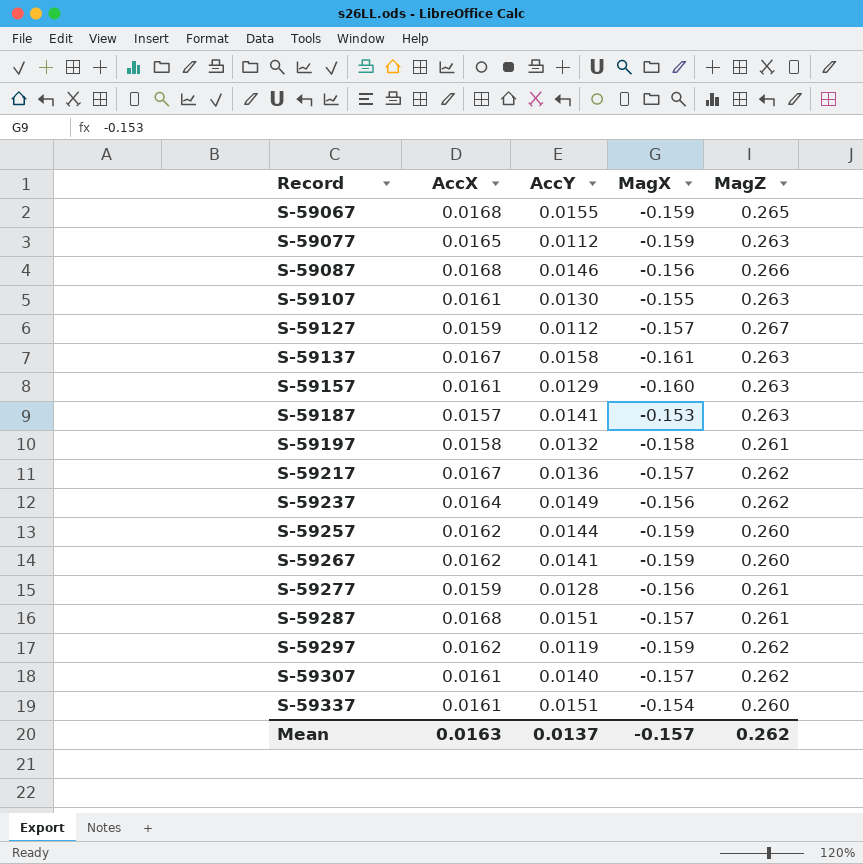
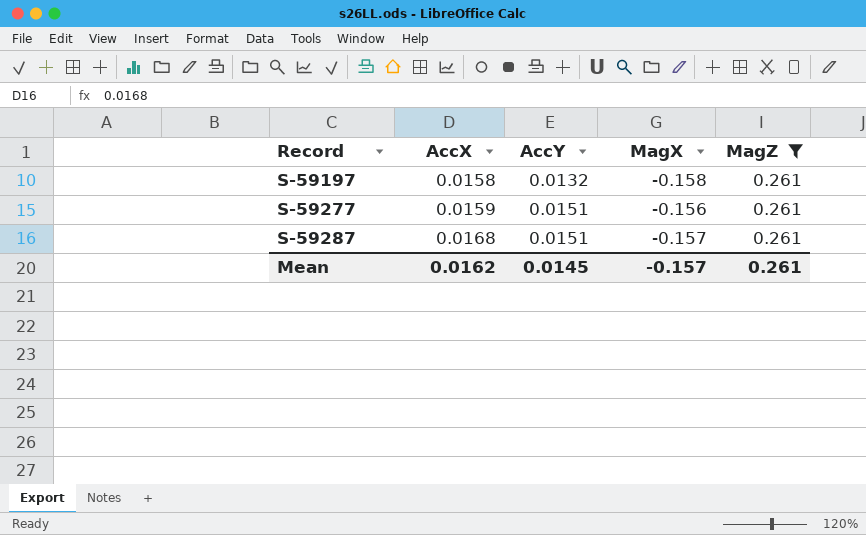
filter: none -> MagZ = 0.261
S-59277 | AccY: 0.0128 -> 0.0151
Mean | AccX: 0.0163 -> 0.0162
Mean | AccY: 0.0137 -> 0.0145
Mean | MagZ: 0.262 -> 0.261

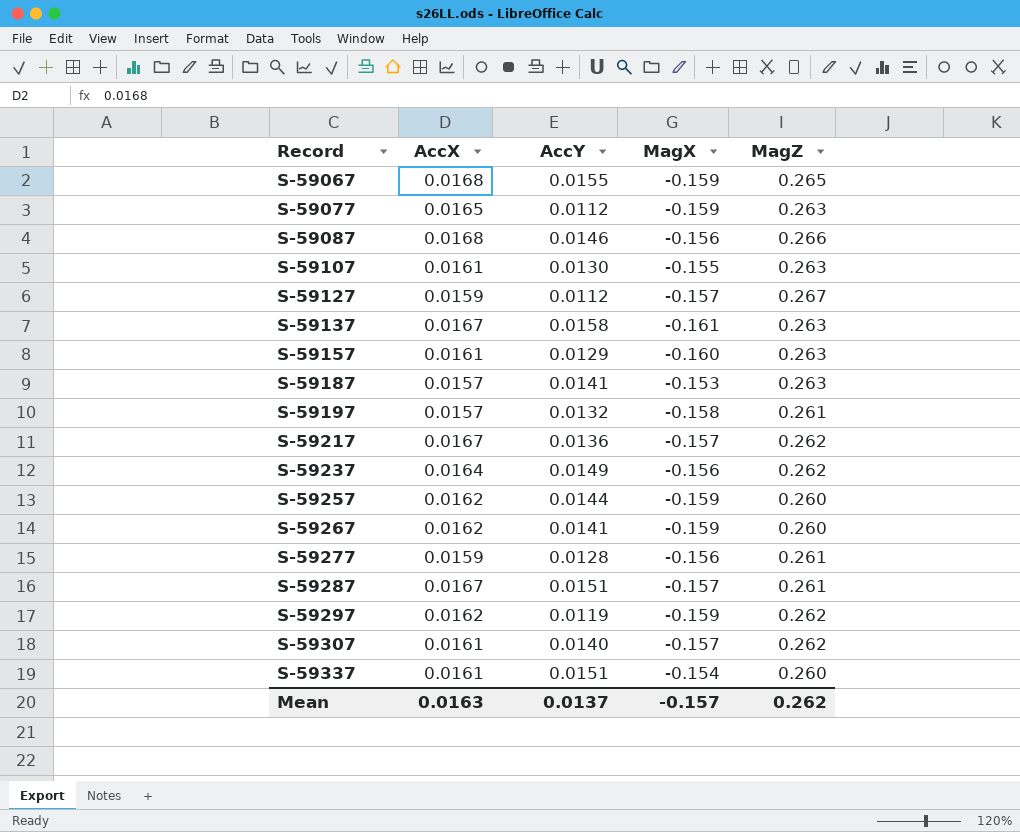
filter: MagZ = 0.261 -> none
S-59197 | AccX: 0.0158 -> 0.0157
S-59277 | AccY: 0.0151 -> 0.0128
S-59287 | AccX: 0.0168 -> 0.0167
Mean | AccX: 0.0162 -> 0.0163
Mean | AccY: 0.0145 -> 0.0137
Mean | MagZ: 0.261 -> 0.262

